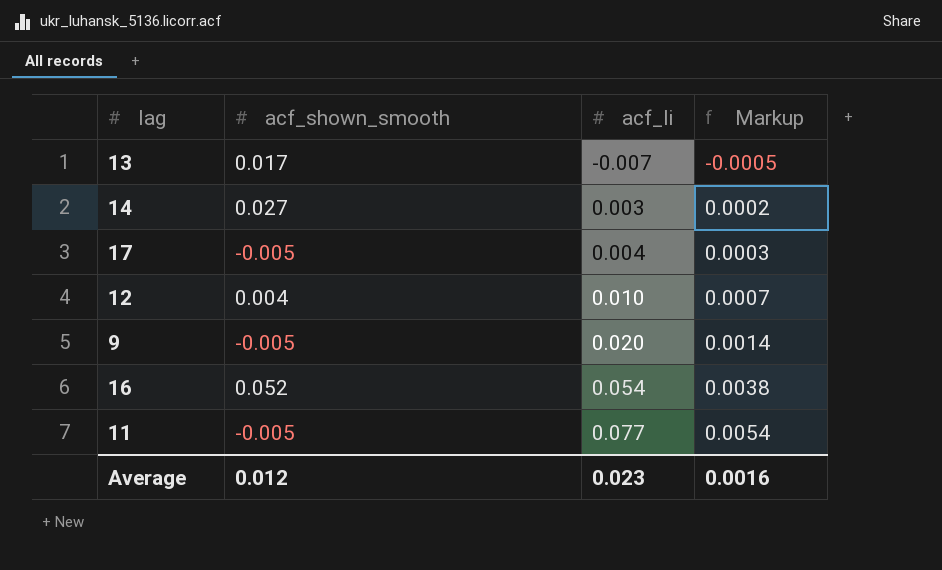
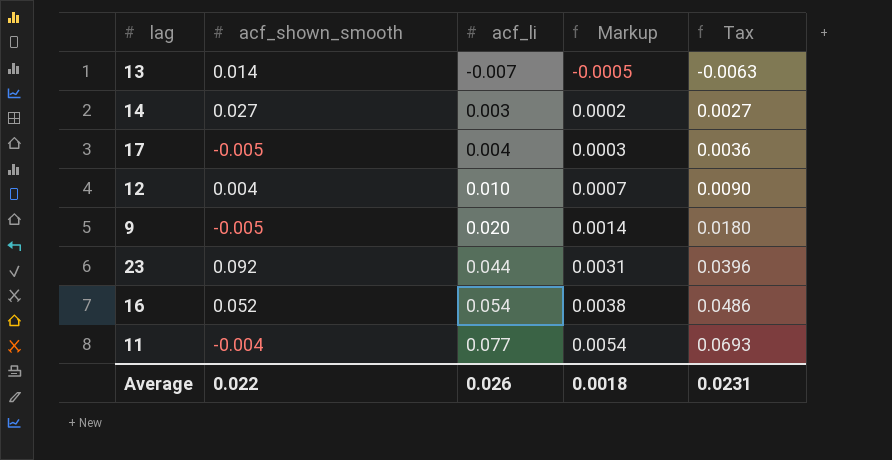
column Tax | formula: none -> [acf_li] * 0.9
13 | acf_shown_smooth: 0.017 -> 0.014
row 23: none -> 0.092 | 0.044 | 0.0031 | 0.0396
11 | acf_shown_smooth: -0.005 -> -0.004
Average | acf_shown_smooth: 0.012 -> 0.022
Average | acf_li: 0.023 -> 0.026
Average | Markup: 0.0016 -> 0.0018

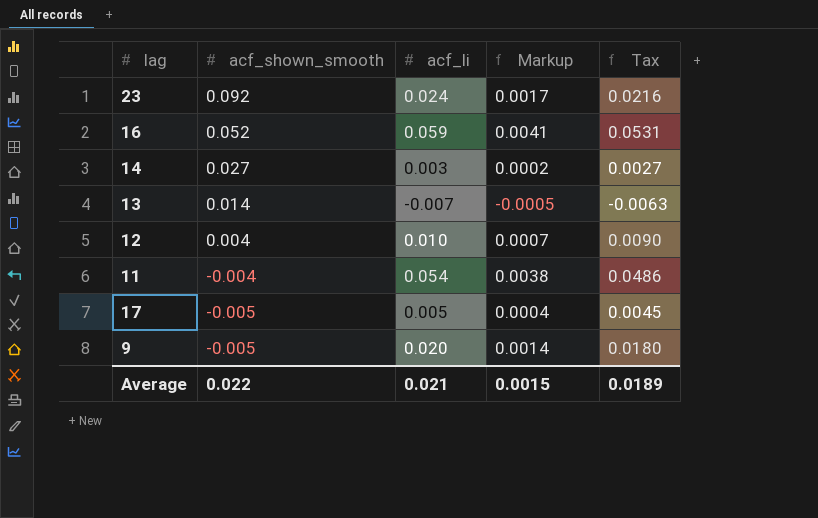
row order: acf_li ascending -> acf_shown_smooth descending
23 | acf_li: 0.044 -> 0.024
23 | Markup: 0.0031 -> 0.0017
23 | Tax: 0.0396 -> 0.0216
16 | acf_li: 0.054 -> 0.059
16 | Markup: 0.0038 -> 0.0041
16 | Tax: 0.0486 -> 0.0531
11 | acf_li: 0.077 -> 0.054
11 | Markup: 0.0054 -> 0.0038
11 | Tax: 0.0693 -> 0.0486
17 | acf_li: 0.004 -> 0.005
17 | Markup: 0.0003 -> 0.0004
17 | Tax: 0.0036 -> 0.0045
Average | acf_li: 0.026 -> 0.021
Average | Markup: 0.0018 -> 0.0015
Average | Tax: 0.0231 -> 0.0189

